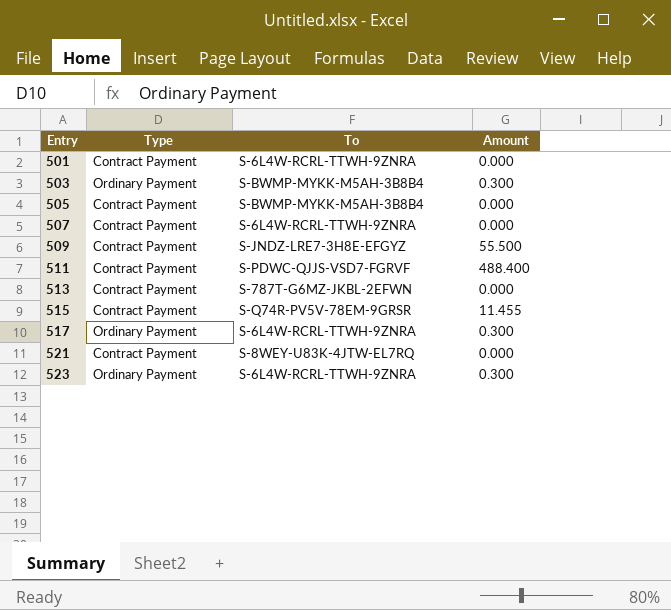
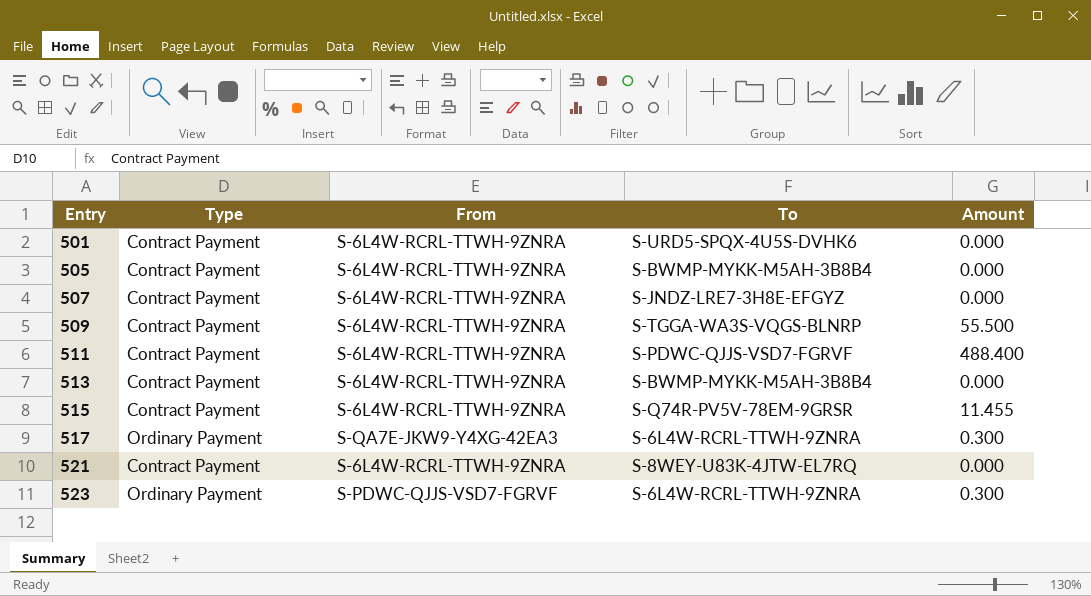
column From | position: none -> 3
row 503: Ordinary Payment | S-BWMP-MYKK-M5AH-3B8B4 | 0.300 -> none
501 | To: S-6L4W-RCRL-TTWH-9ZNRA -> S-URD5-SPQX-4U5S-DVHK6
507 | To: S-6L4W-RCRL-TTWH-9ZNRA -> S-JNDZ-LRE7-3H8E-EFGYZ
509 | To: S-JNDZ-LRE7-3H8E-EFGYZ -> S-TGGA-WA3S-VQGS-BLNRP
513 | To: S-787T-G6MZ-JKBL-2EFWN -> S-BWMP-MYKK-M5AH-3B8B4

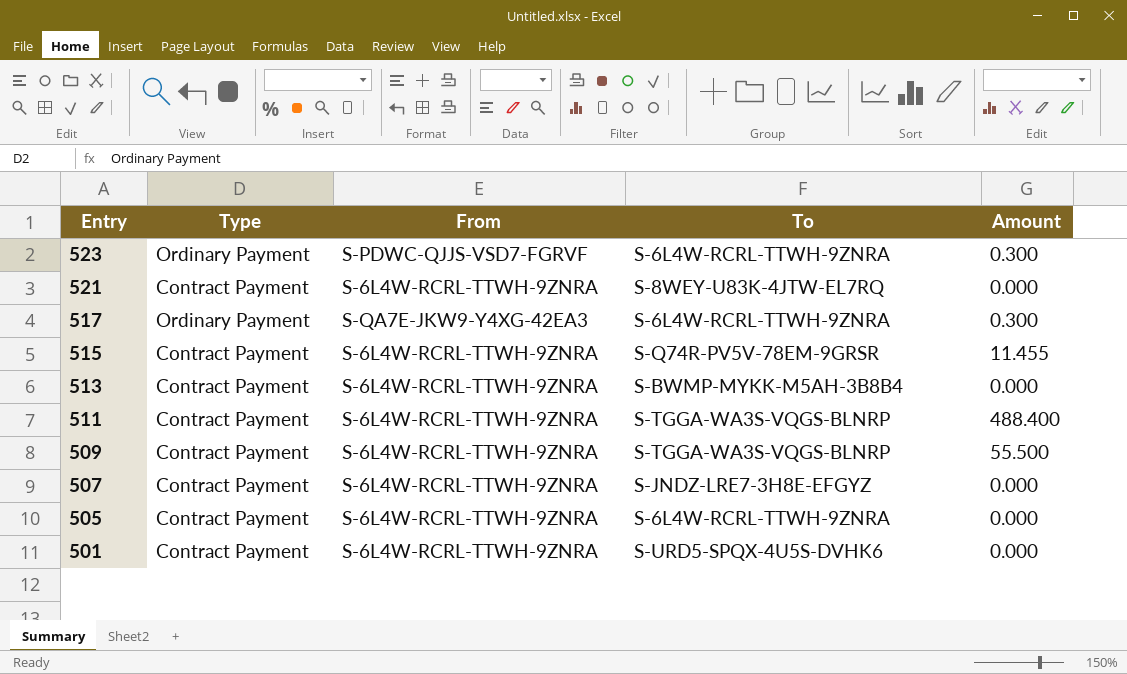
row order: Entry ascending -> Entry descending
511 | To: S-PDWC-QJJS-VSD7-FGRVF -> S-TGGA-WA3S-VQGS-BLNRP
505 | To: S-BWMP-MYKK-M5AH-3B8B4 -> S-6L4W-RCRL-TTWH-9ZNRA

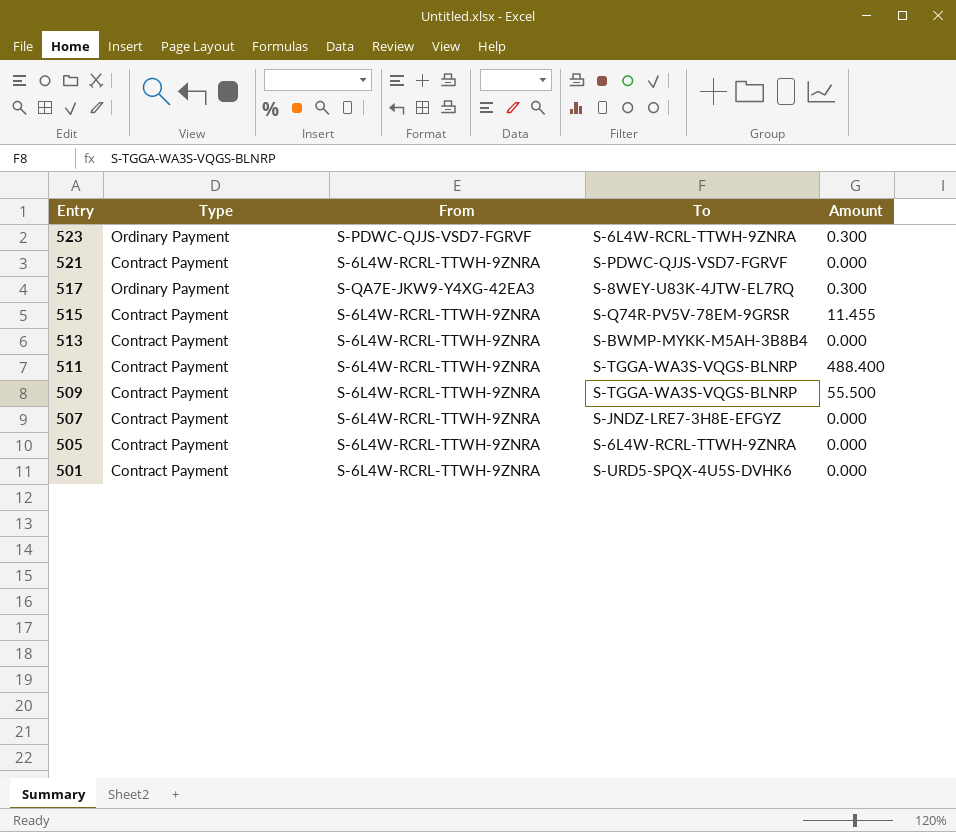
521 | To: S-8WEY-U83K-4JTW-EL7RQ -> S-PDWC-QJJS-VSD7-FGRVF
517 | To: S-6L4W-RCRL-TTWH-9ZNRA -> S-8WEY-U83K-4JTW-EL7RQ

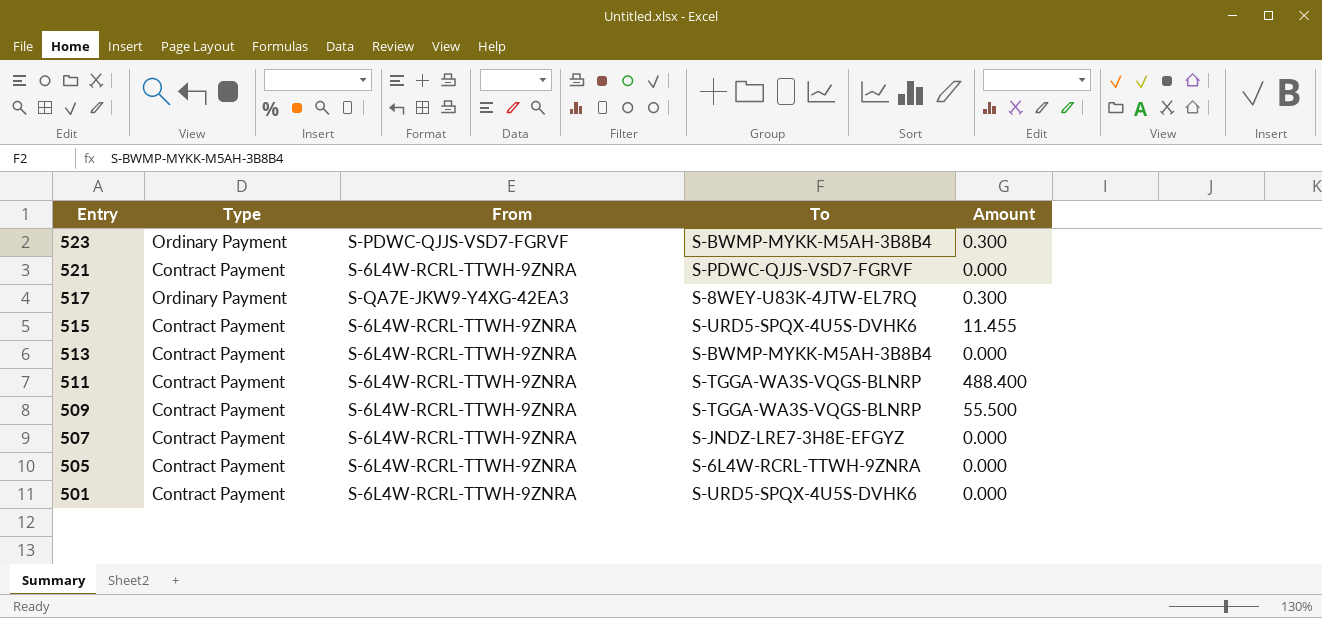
523 | To: S-6L4W-RCRL-TTWH-9ZNRA -> S-BWMP-MYKK-M5AH-3B8B4
515 | To: S-Q74R-PV5V-78EM-9GRSR -> S-URD5-SPQX-4U5S-DVHK6

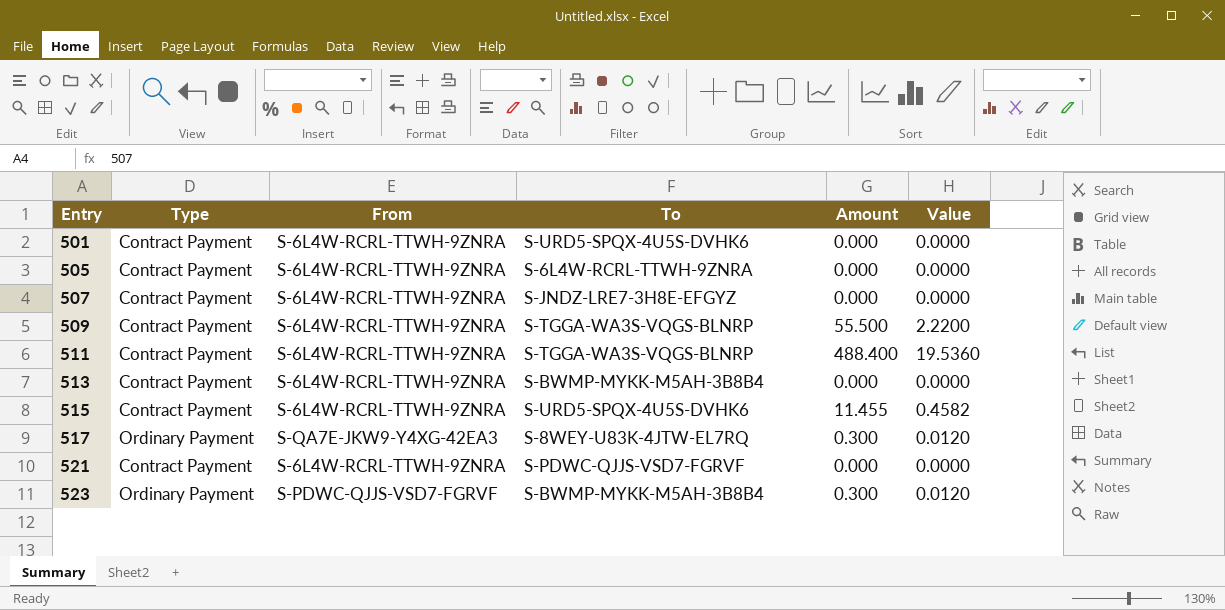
row order: Entry descending -> Entry ascending
column Value | formula: none -> [Amount] * 0.04

